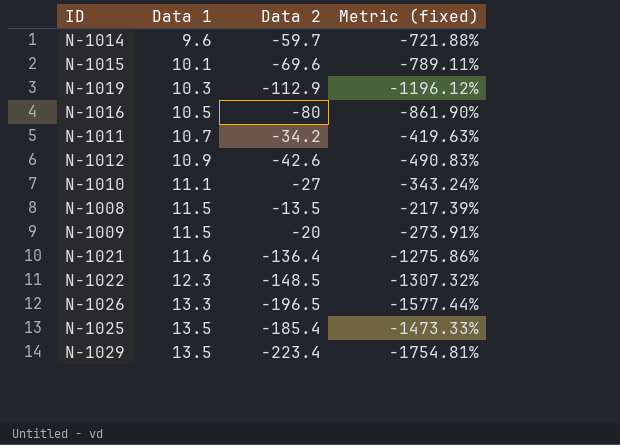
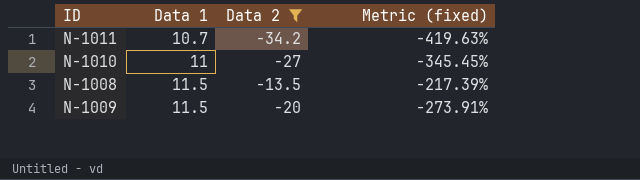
filter: none -> Data 2 >= -34.2
N-1010 | Data 1: 11.1 -> 11
N-1010 | Metric (fixed): -343.24% -> -345.45%

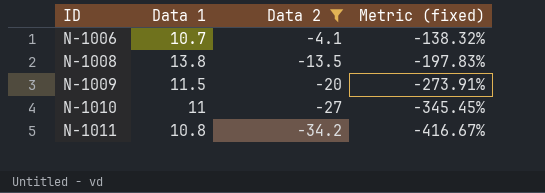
row order: Data 1 ascending -> ID ascending
row N-1006: none -> 10.7 | -4.1 | -138.32%
N-1008 | Data 1: 11.5 -> 13.8
N-1008 | Metric (fixed): -217.39% -> -197.83%
N-1011 | Data 1: 10.7 -> 10.8
N-1011 | Metric (fixed): -419.63% -> -416.67%

